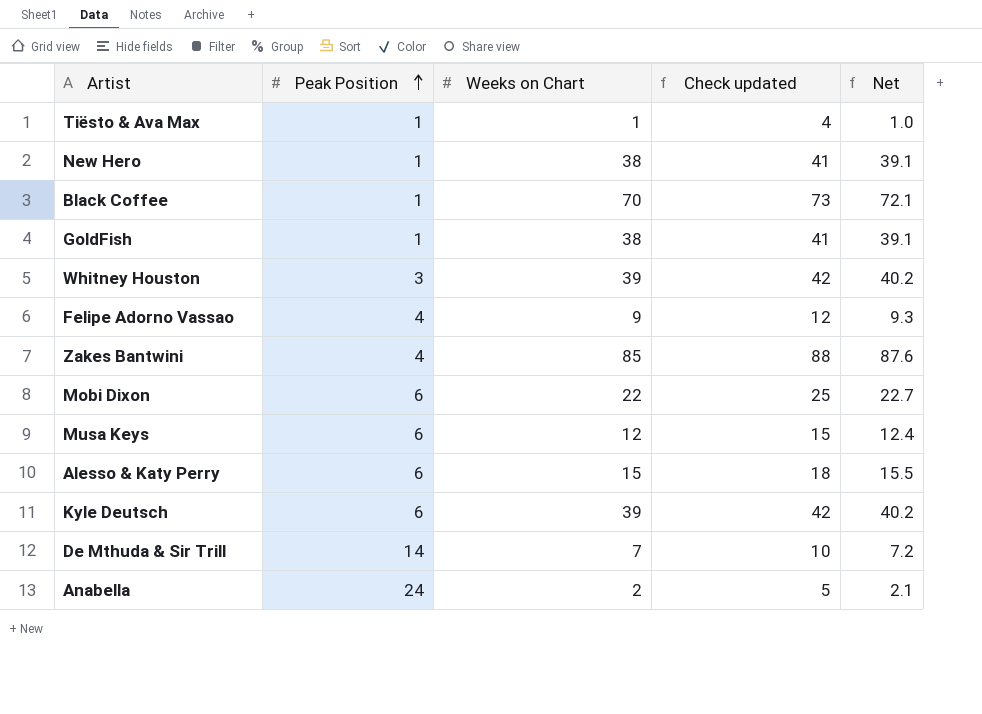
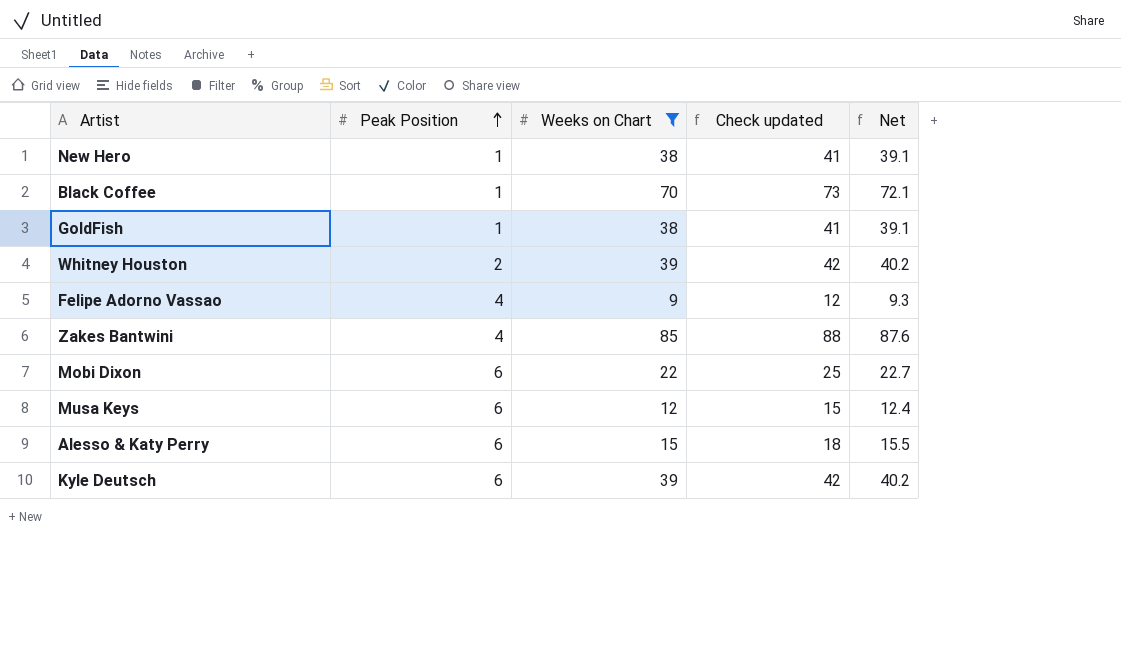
filter: none -> Weeks on Chart >= 9
Whitney Houston | Peak Position: 3 -> 2

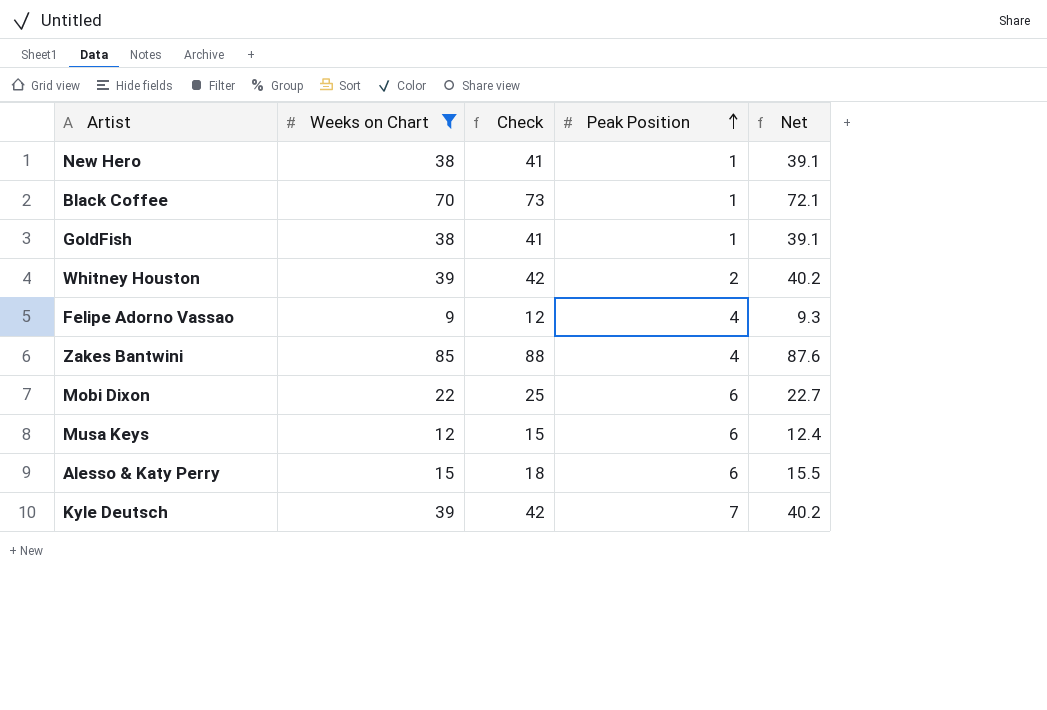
column name: Check updated -> Check
column Peak Position | position: 2 -> 4
Kyle Deutsch | Peak Position: 6 -> 7

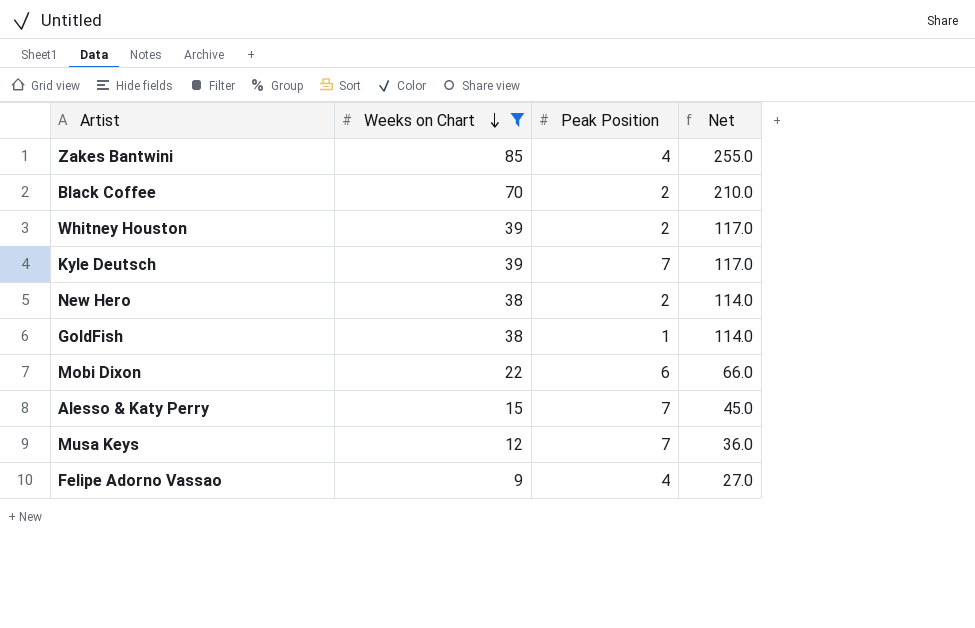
row order: Peak Position ascending -> Weeks on Chart descending
column Check | formula: [Weeks on Chart] + 3 -> none
column Net | formula: [Weeks on Chart] * 1.03 -> [Weeks on Chart] * 3
Black Coffee | Peak Position: 1 -> 2
New Hero | Peak Position: 1 -> 2
Alesso & Katy Perry | Peak Position: 6 -> 7
Musa Keys | Peak Position: 6 -> 7

